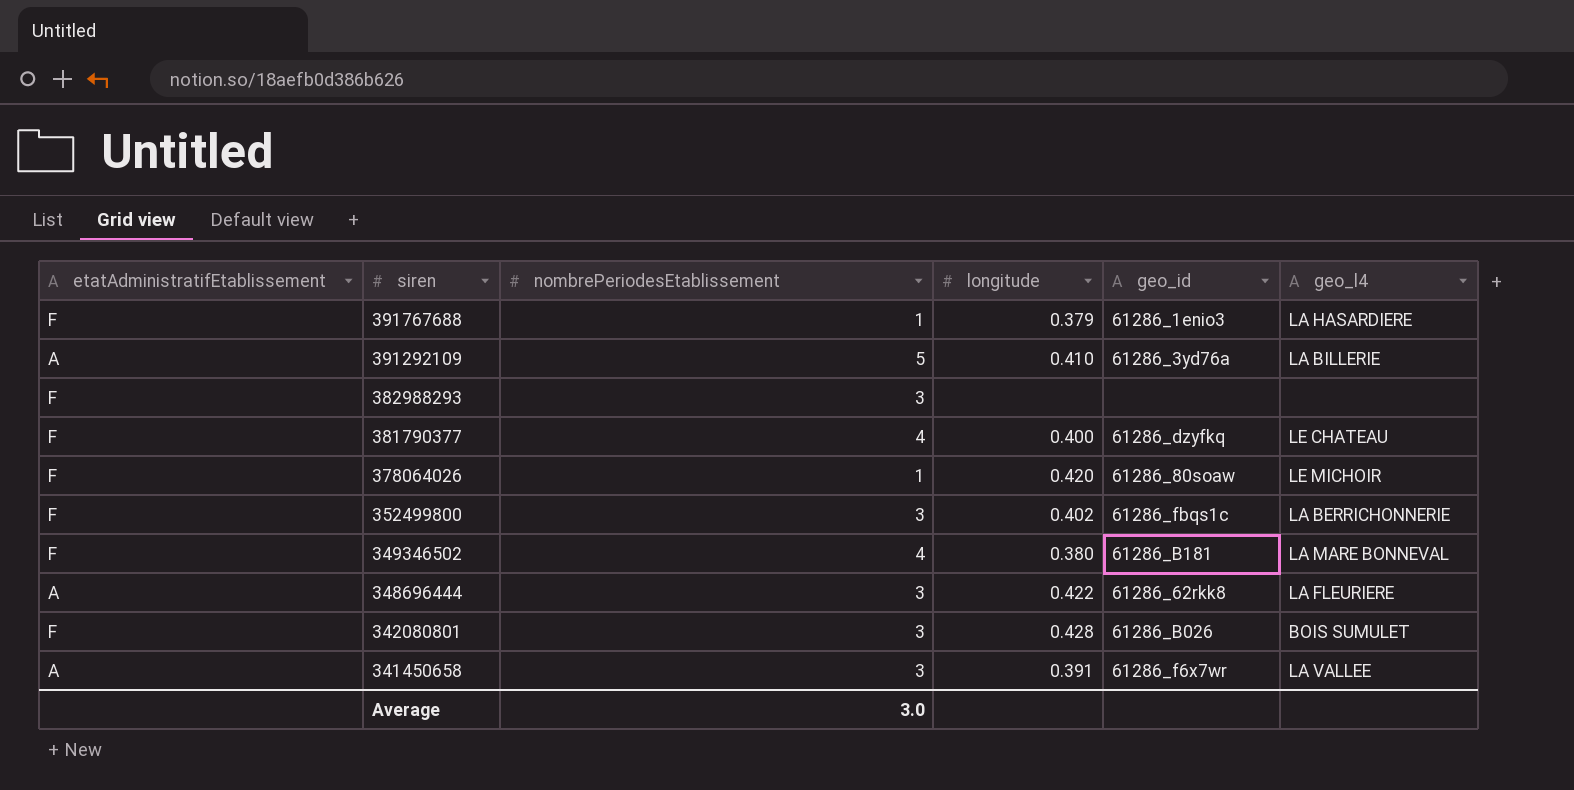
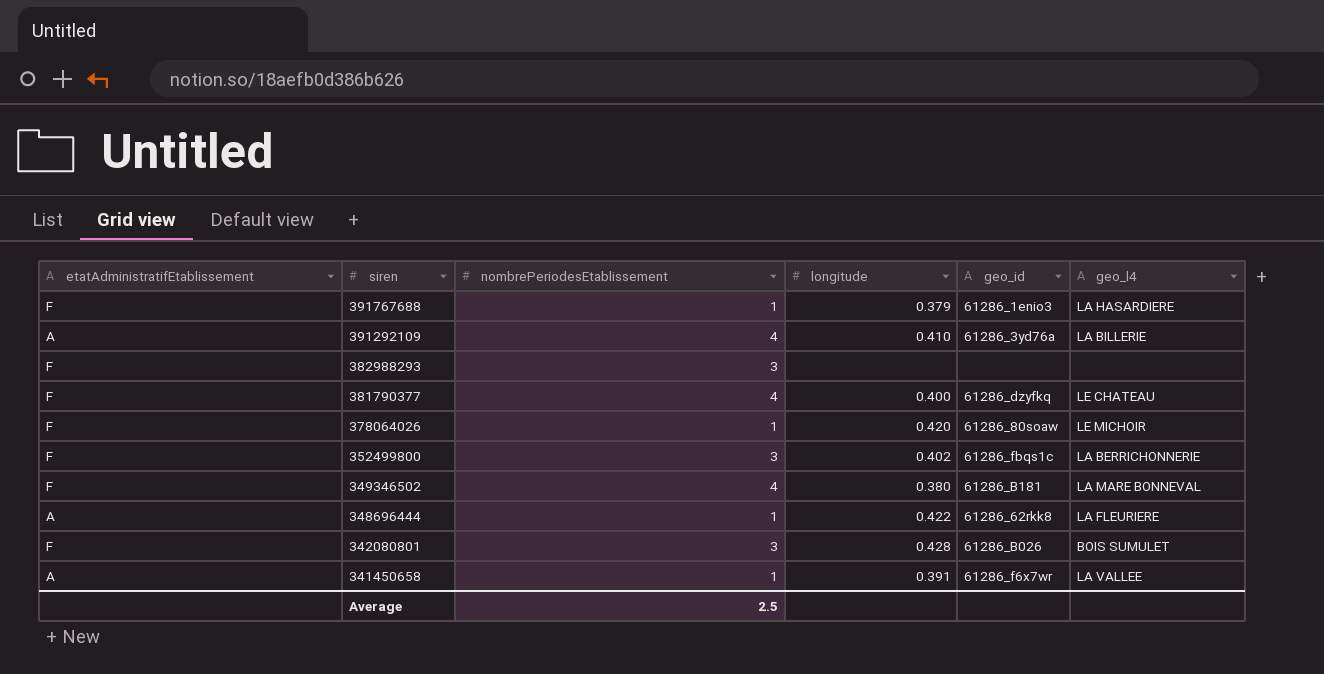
391292109 | nombrePeriodesEtablissement: 5 -> 4
348696444 | nombrePeriodesEtablissement: 3 -> 1
341450658 | nombrePeriodesEtablissement: 3 -> 1
Average | nombrePeriodesEtablissement: 3.0 -> 2.5

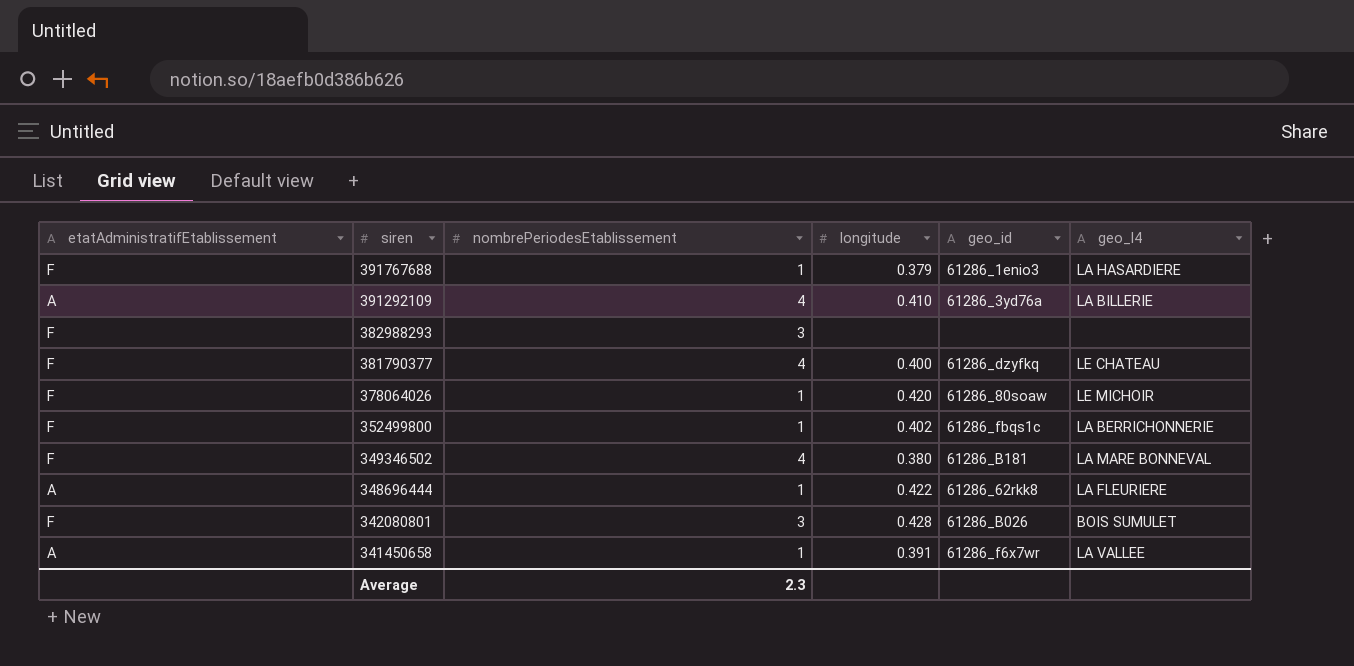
352499800 | nombrePeriodesEtablissement: 3 -> 1
Average | nombrePeriodesEtablissement: 2.5 -> 2.3

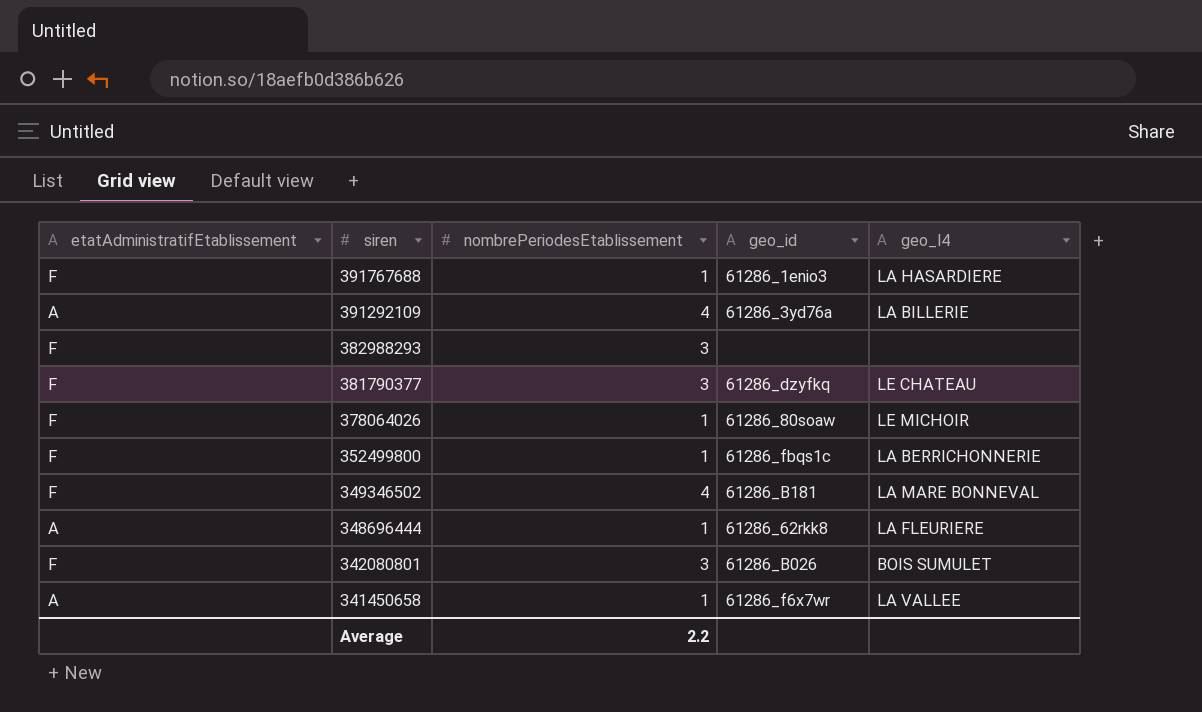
column longitude | position: 4 -> none
381790377 | nombrePeriodesEtablissement: 4 -> 3
Average | nombrePeriodesEtablissement: 2.3 -> 2.2

